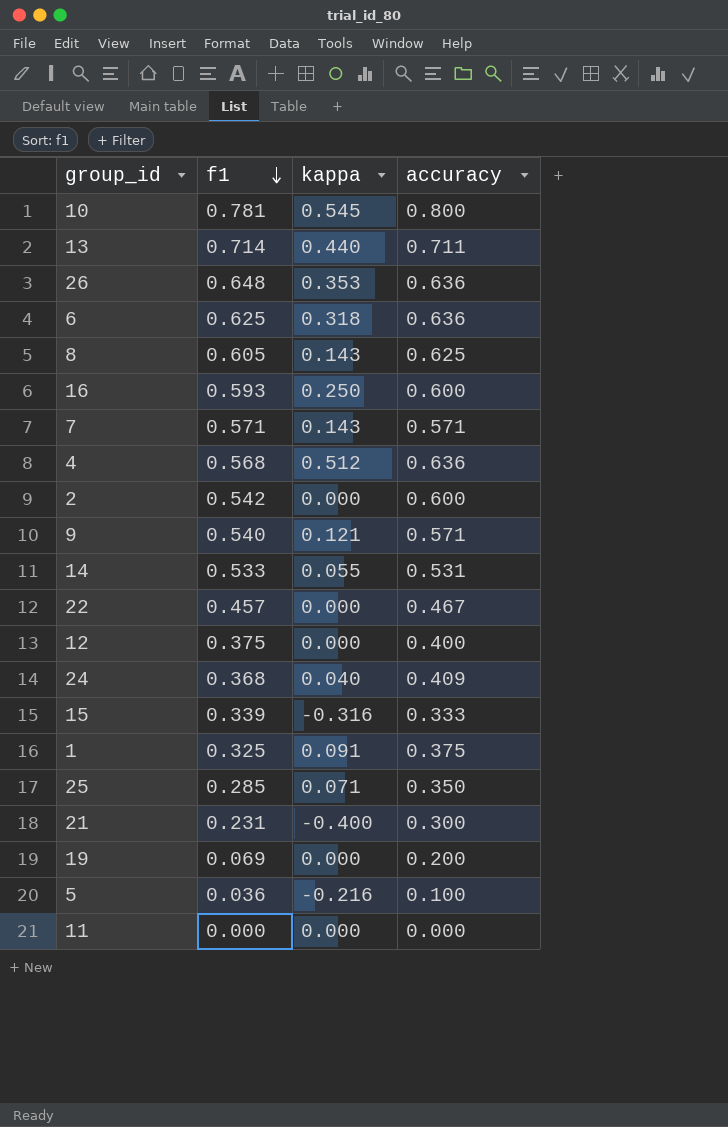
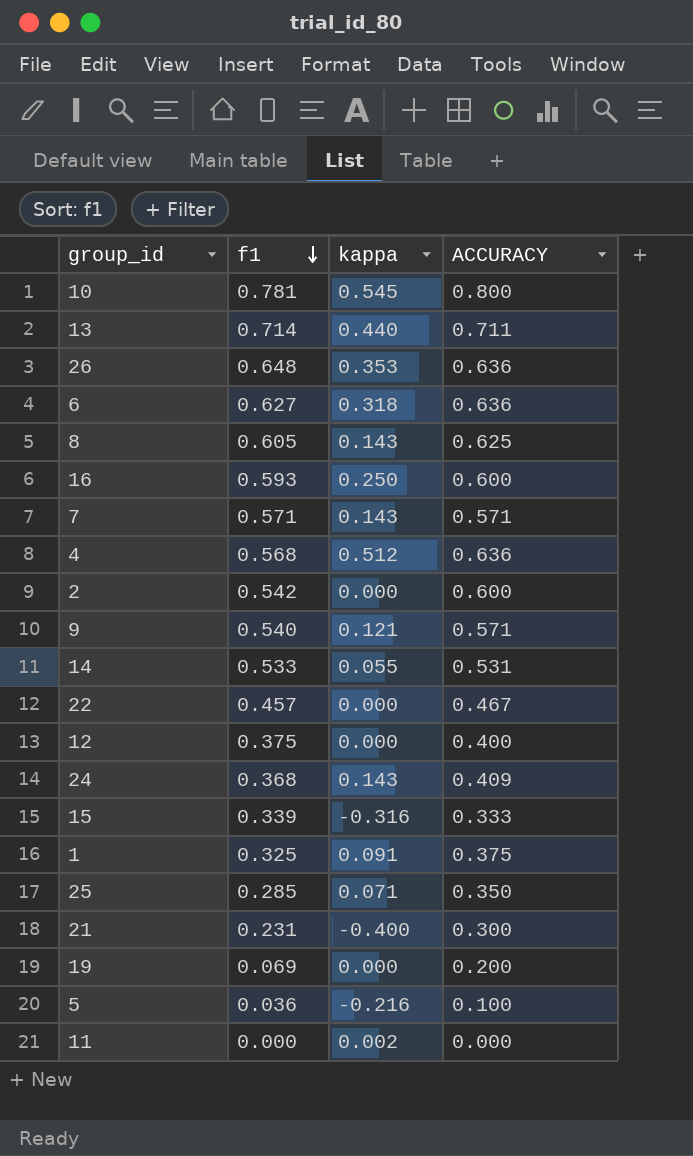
column name: accuracy -> ACCURACY
6 | f1: 0.625 -> 0.627
24 | kappa: 0.040 -> 0.143
11 | kappa: 0.000 -> 0.002

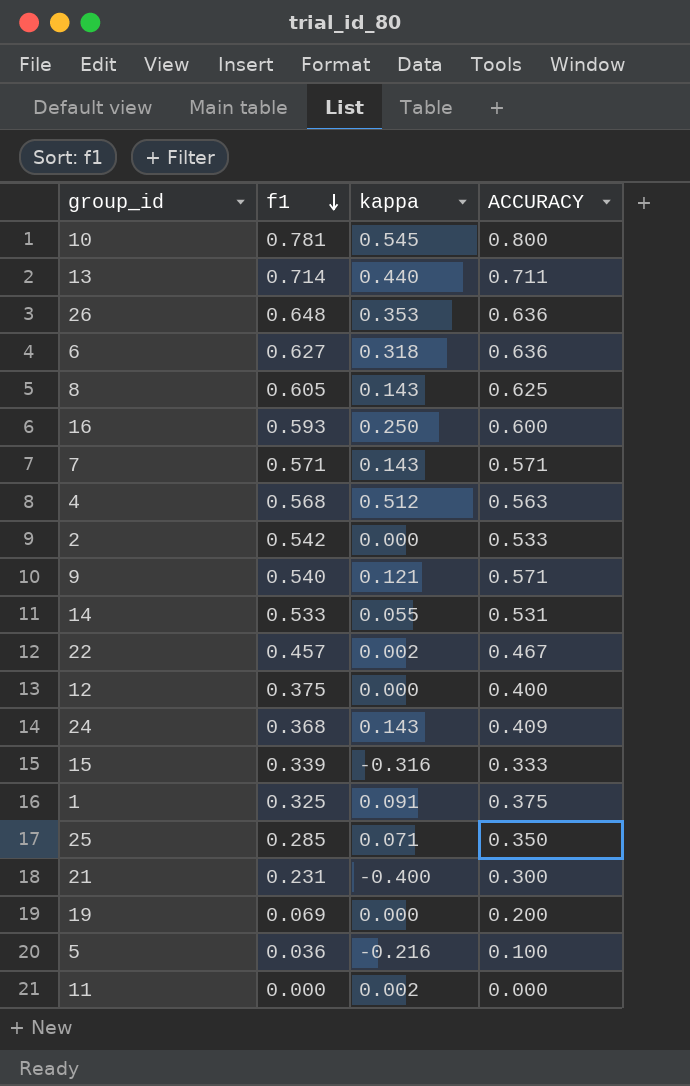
4 | ACCURACY: 0.636 -> 0.563
2 | ACCURACY: 0.600 -> 0.533
22 | kappa: 0.000 -> 0.002

